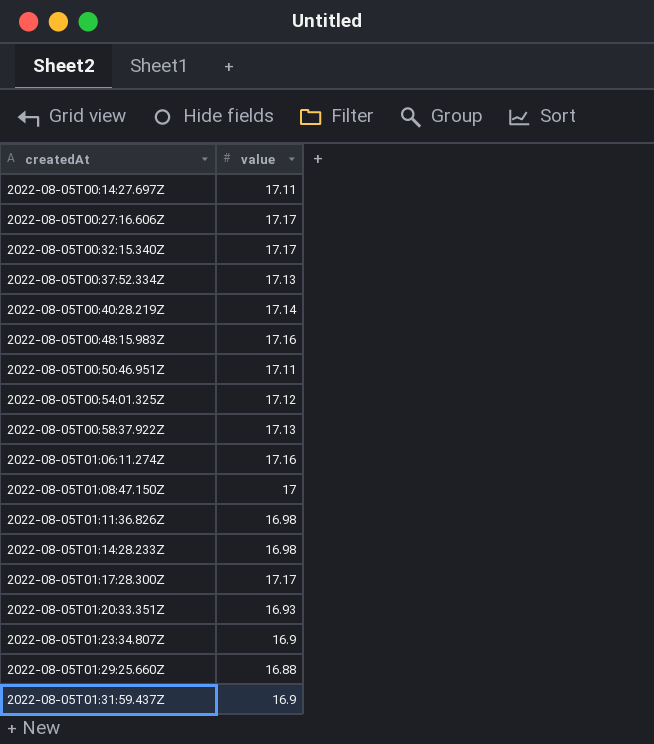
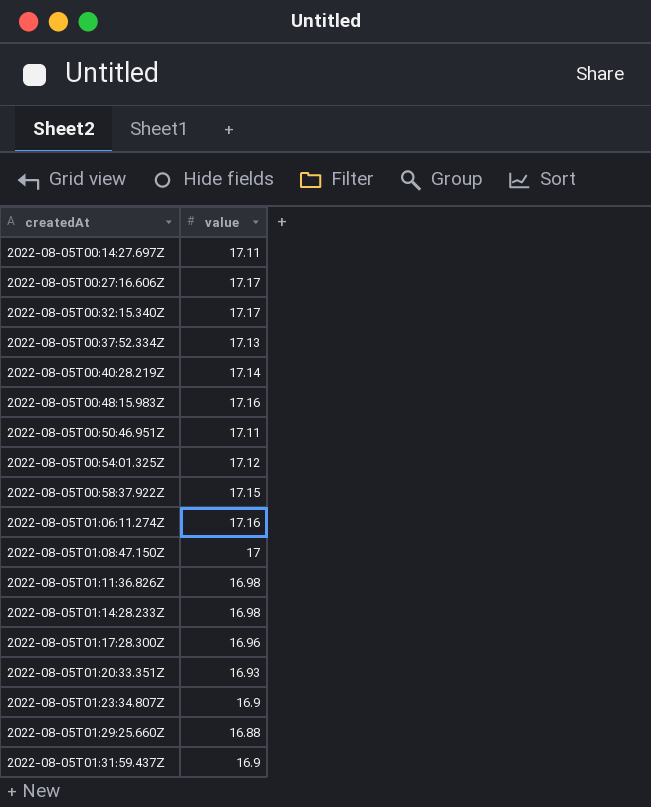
2022-08-05T00:58:37.922Z | value: 17.13 -> 17.15
2022-08-05T01:17:28.300Z | value: 17.17 -> 16.96

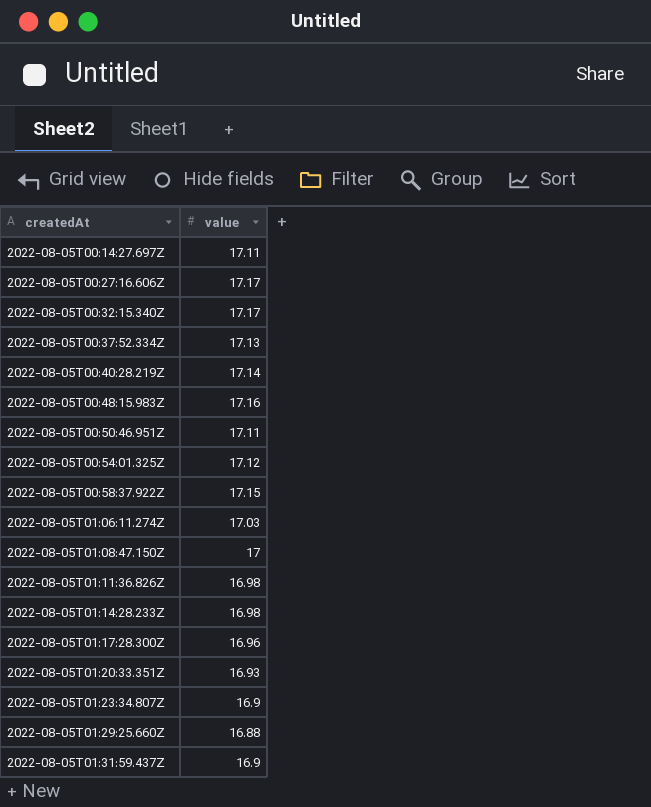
2022-08-05T01:06:11.274Z | value: 17.16 -> 17.03

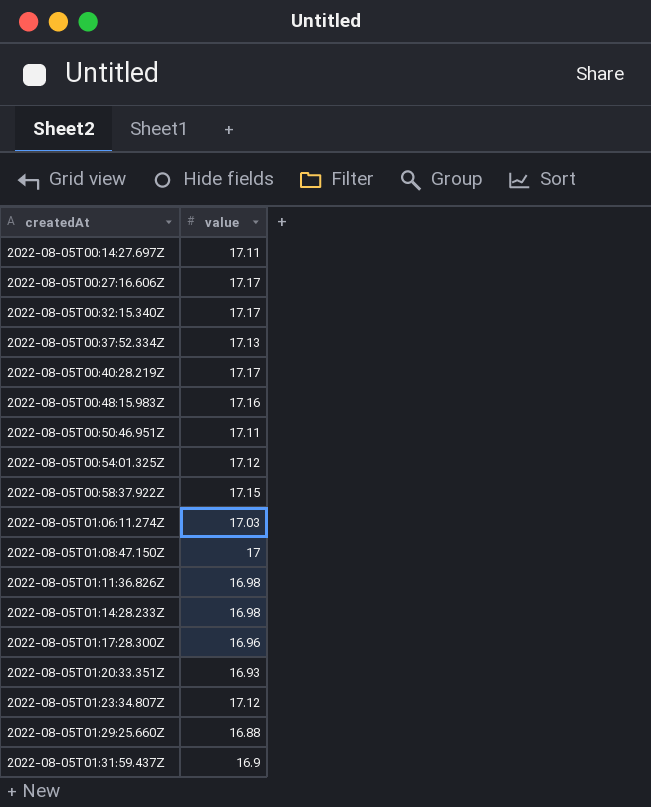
2022-08-05T00:40:28.219Z | value: 17.14 -> 17.17
2022-08-05T01:23:34.807Z | value: 16.9 -> 17.12

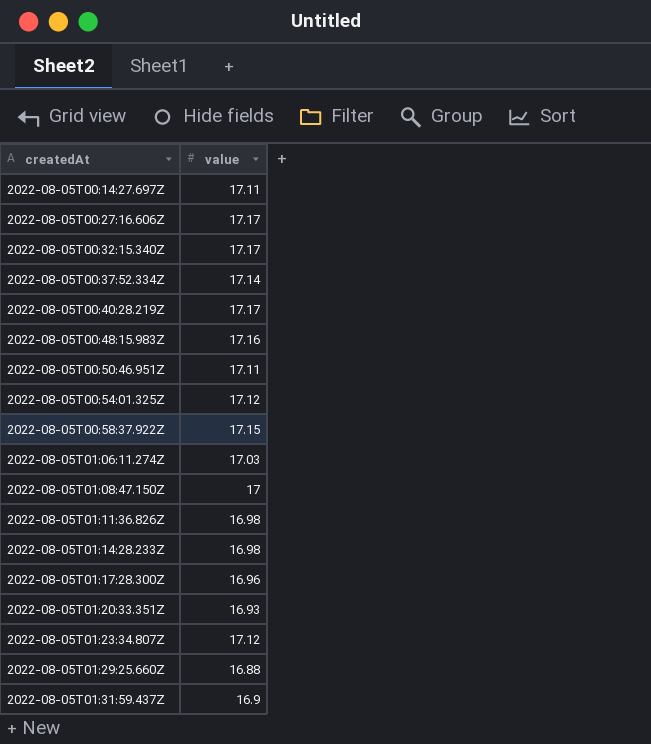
2022-08-05T00:37:52.334Z | value: 17.13 -> 17.14

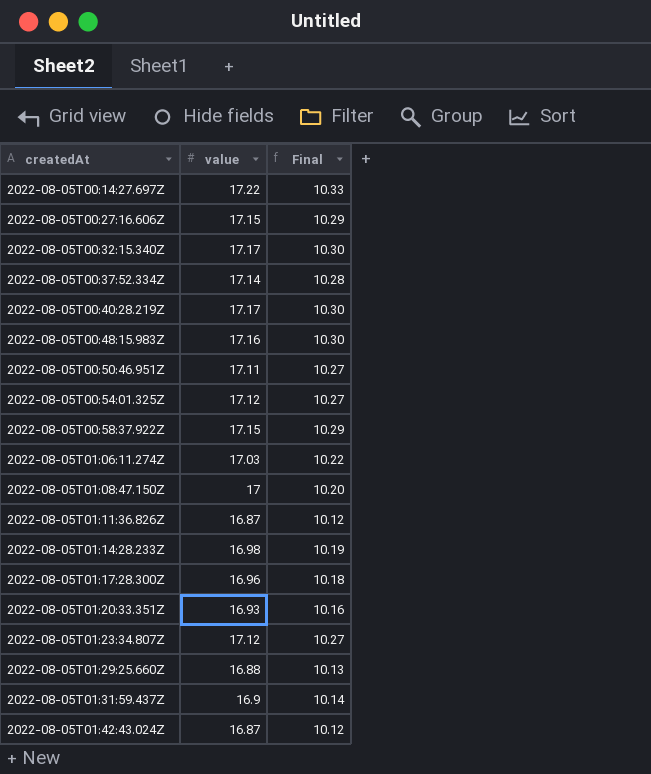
column Final | formula: none -> [value] * 0.6
2022-08-05T00:14:27.697Z | value: 17.11 -> 17.22
2022-08-05T00:27:16.606Z | value: 17.17 -> 17.15
2022-08-05T01:11:36.826Z | value: 16.98 -> 16.87
row 2022-08-05T01:42:43.024Z: none -> 16.87 | 10.12

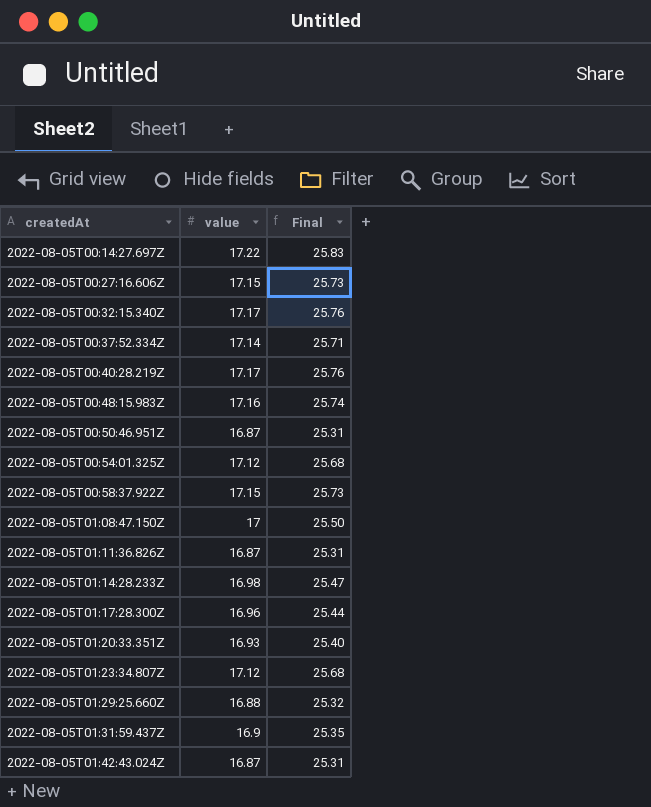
column Final | formula: [value] * 0.6 -> [value] * 1.5
row 2022-08-05T01:06:11.274Z: 17.03 | 10.22 -> none
2022-08-05T00:50:46.951Z | value: 17.11 -> 16.87

